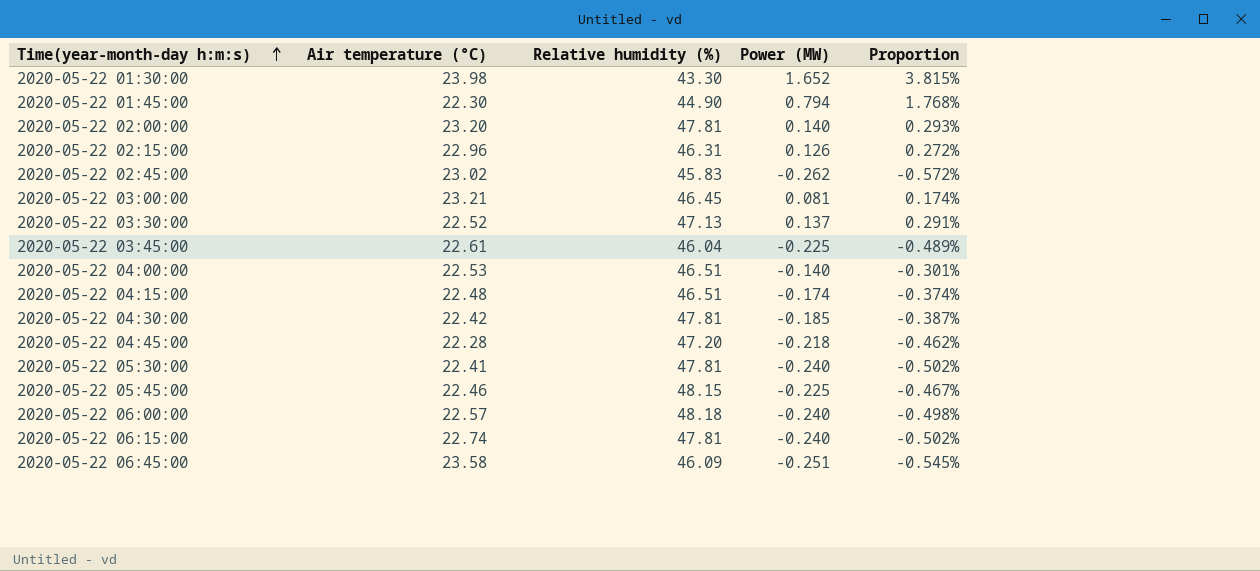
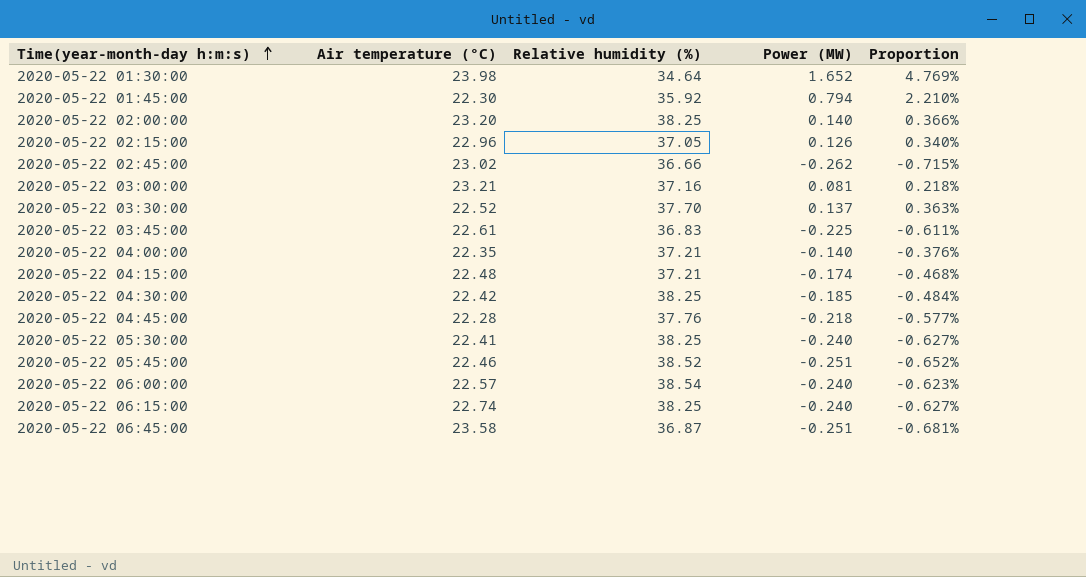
2020-05-22 01:30:00 | Relative humidity (%): 43.30 -> 34.64
2020-05-22 01:30:00 | Proportion: 3.815% -> 4.769%
2020-05-22 01:45:00 | Relative humidity (%): 44.90 -> 35.92
2020-05-22 01:45:00 | Proportion: 1.768% -> 2.210%
2020-05-22 02:00:00 | Relative humidity (%): 47.81 -> 38.25
2020-05-22 02:00:00 | Proportion: 0.293% -> 0.366%
2020-05-22 02:15:00 | Relative humidity (%): 46.31 -> 37.05
2020-05-22 02:15:00 | Proportion: 0.272% -> 0.340%
2020-05-22 02:45:00 | Relative humidity (%): 45.83 -> 36.66
2020-05-22 02:45:00 | Proportion: -0.572% -> -0.715%
2020-05-22 03:00:00 | Relative humidity (%): 46.45 -> 37.16
2020-05-22 03:00:00 | Proportion: 0.174% -> 0.218%
2020-05-22 03:30:00 | Relative humidity (%): 47.13 -> 37.70
2020-05-22 03:30:00 | Proportion: 0.291% -> 0.363%
2020-05-22 03:45:00 | Relative humidity (%): 46.04 -> 36.83
2020-05-22 03:45:00 | Proportion: -0.489% -> -0.611%
2020-05-22 04:00:00 | Air temperature (°C): 22.53 -> 22.35
2020-05-22 04:00:00 | Relative humidity (%): 46.51 -> 37.21
2020-05-22 04:00:00 | Proportion: -0.301% -> -0.376%
2020-05-22 04:15:00 | Relative humidity (%): 46.51 -> 37.21
2020-05-22 04:15:00 | Proportion: -0.374% -> -0.468%
2020-05-22 04:30:00 | Relative humidity (%): 47.81 -> 38.25
2020-05-22 04:30:00 | Proportion: -0.387% -> -0.484%
2020-05-22 04:45:00 | Relative humidity (%): 47.20 -> 37.76
2020-05-22 04:45:00 | Proportion: -0.462% -> -0.577%
2020-05-22 05:30:00 | Relative humidity (%): 47.81 -> 38.25
2020-05-22 05:30:00 | Proportion: -0.502% -> -0.627%
2020-05-22 05:45:00 | Relative humidity (%): 48.15 -> 38.52
2020-05-22 05:45:00 | Power (MW): -0.225 -> -0.251
2020-05-22 05:45:00 | Proportion: -0.467% -> -0.652%
2020-05-22 06:00:00 | Relative humidity (%): 48.18 -> 38.54
2020-05-22 06:00:00 | Proportion: -0.498% -> -0.623%
2020-05-22 06:15:00 | Relative humidity (%): 47.81 -> 38.25
2020-05-22 06:15:00 | Proportion: -0.502% -> -0.627%
2020-05-22 06:45:00 | Relative humidity (%): 46.09 -> 36.87
2020-05-22 06:45:00 | Proportion: -0.545% -> -0.681%

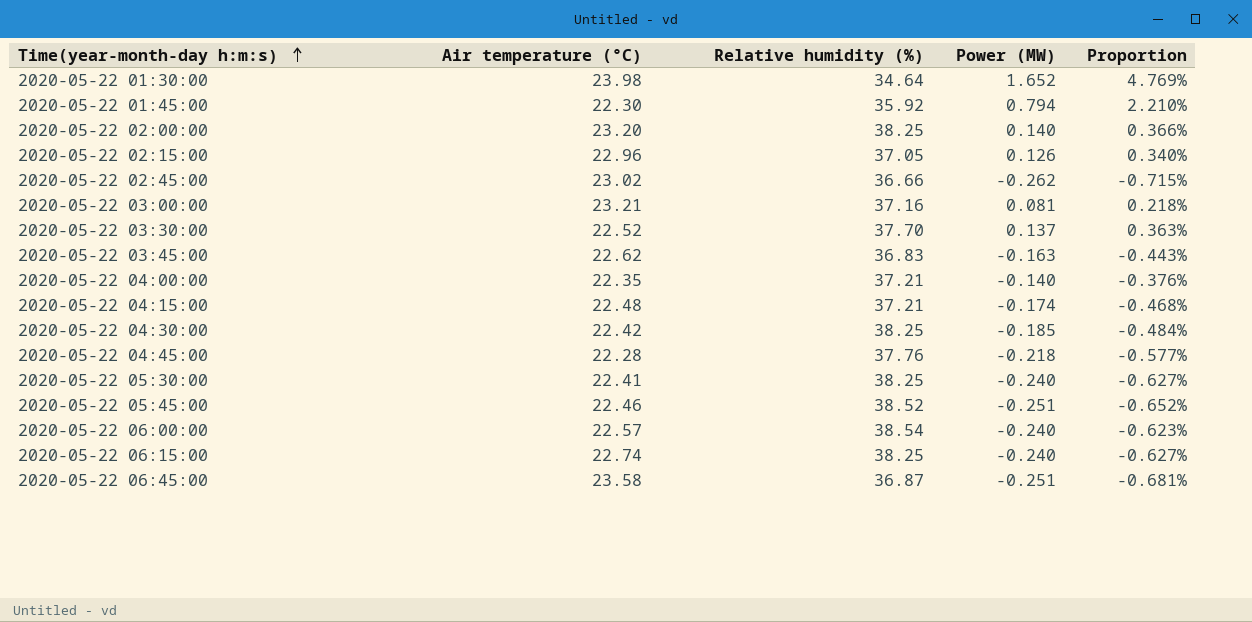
2020-05-22 03:45:00 | Air temperature (°C): 22.61 -> 22.62
2020-05-22 03:45:00 | Power (MW): -0.225 -> -0.163
2020-05-22 03:45:00 | Proportion: -0.611% -> -0.443%

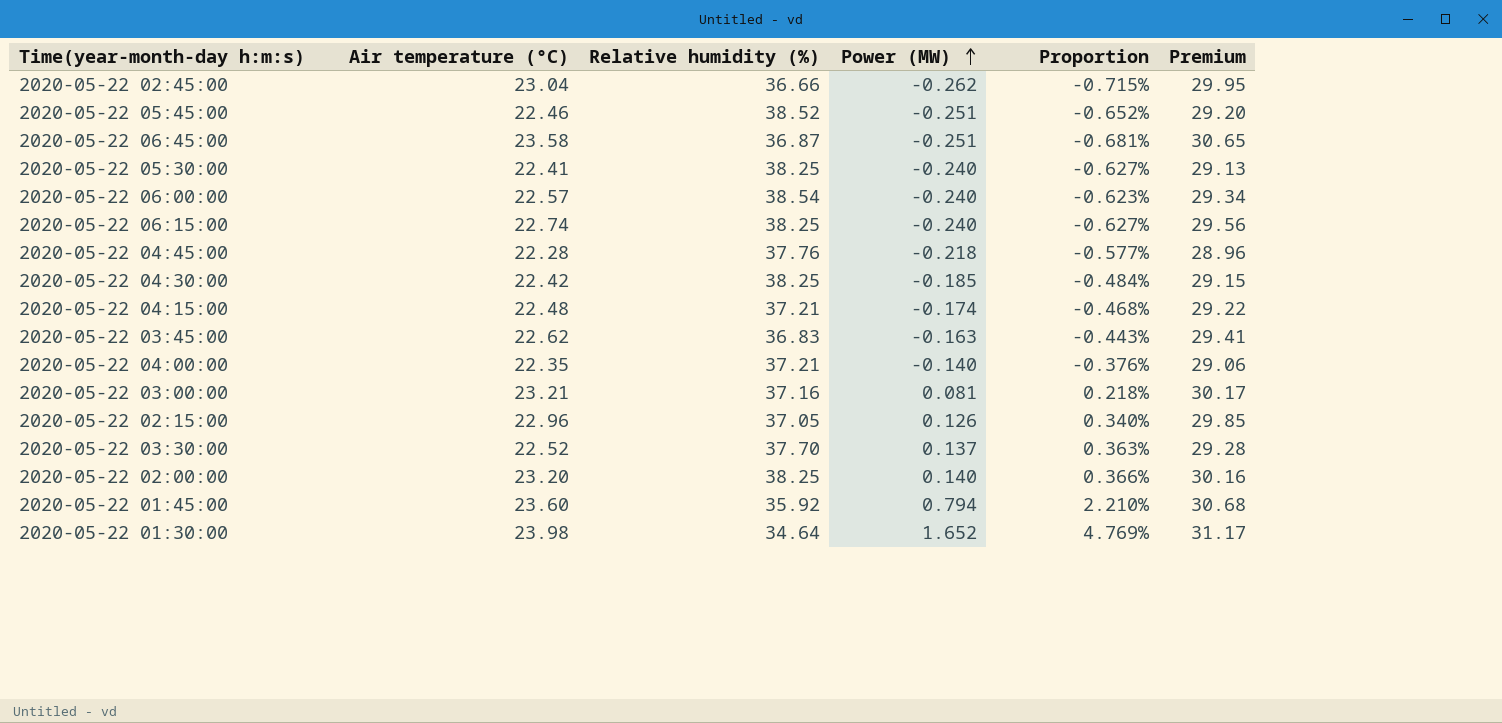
row order: Time(year-month-day h:m:s) ascending -> Power (MW) ascending
column Premium | formula: none -> [Air temperature (°C)] * 1.3
2020-05-22 02:45:00 | Air temperature (°C): 23.02 -> 23.04
2020-05-22 01:45:00 | Air temperature (°C): 22.30 -> 23.60

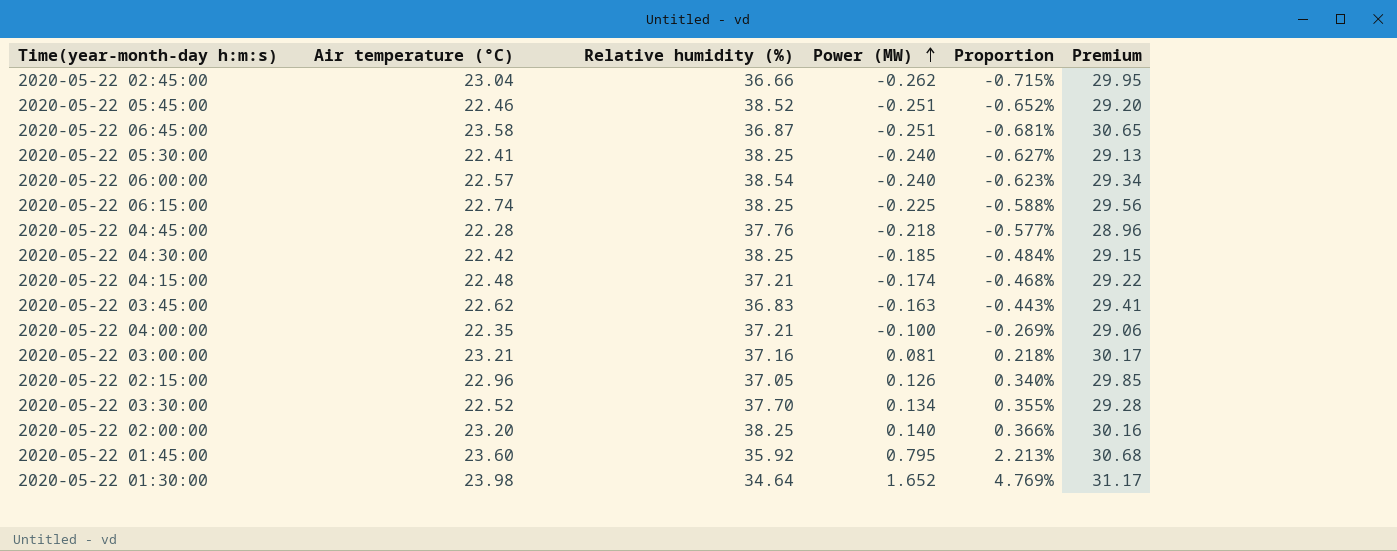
2020-05-22 06:15:00 | Power (MW): -0.240 -> -0.225
2020-05-22 06:15:00 | Proportion: -0.627% -> -0.588%
2020-05-22 04:00:00 | Power (MW): -0.140 -> -0.100
2020-05-22 04:00:00 | Proportion: -0.376% -> -0.269%
2020-05-22 03:30:00 | Power (MW): 0.137 -> 0.134
2020-05-22 03:30:00 | Proportion: 0.363% -> 0.355%
2020-05-22 01:45:00 | Power (MW): 0.794 -> 0.795
2020-05-22 01:45:00 | Proportion: 2.210% -> 2.213%

